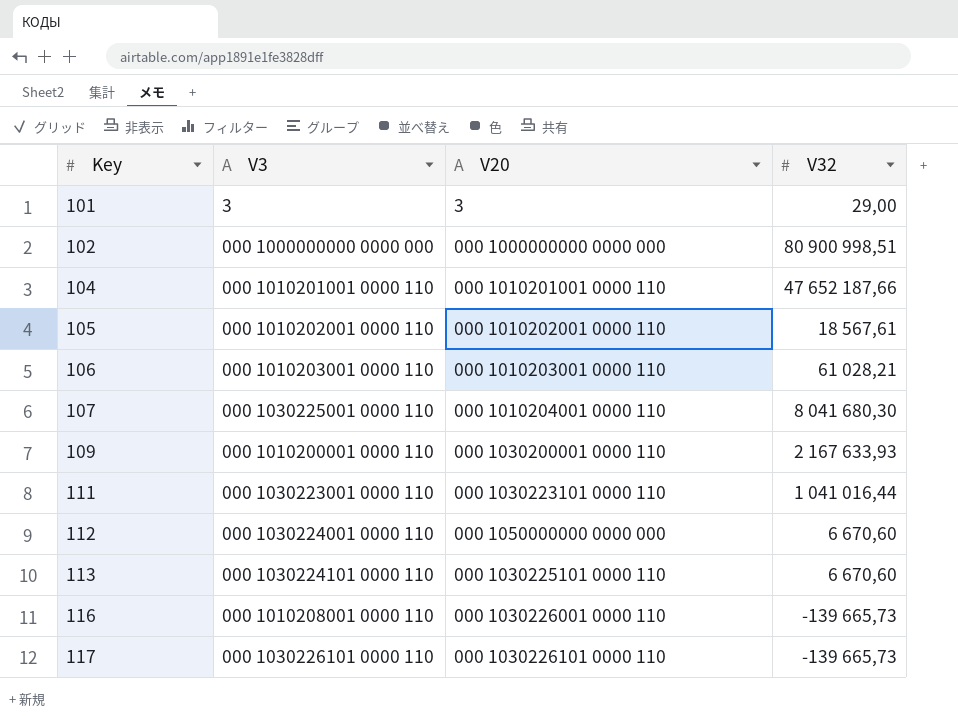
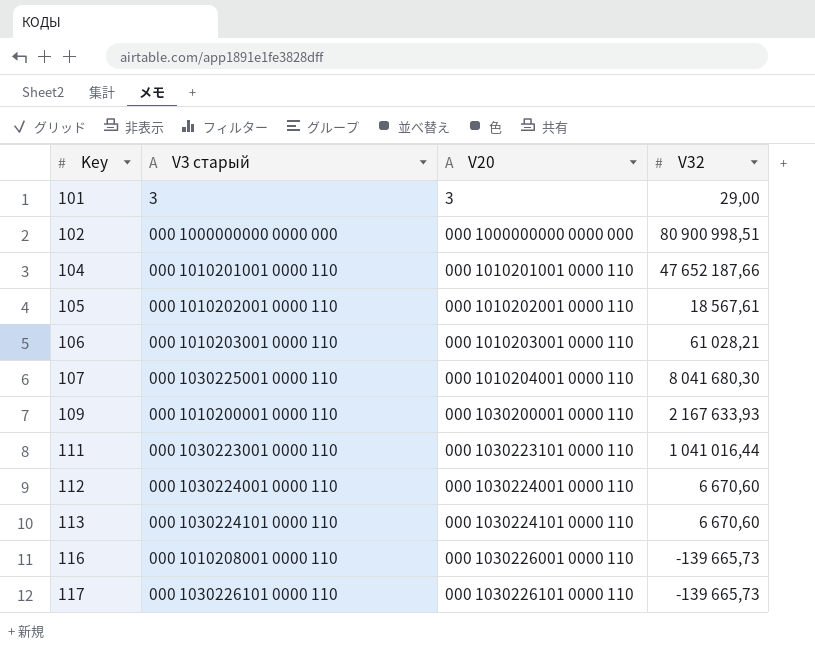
column name: V3 -> V3 старый
112 | V20: 000 1050000000 0000 000 -> 000 1030224001 0000 110
113 | V20: 000 1030225101 0000 110 -> 000 1030224101 0000 110

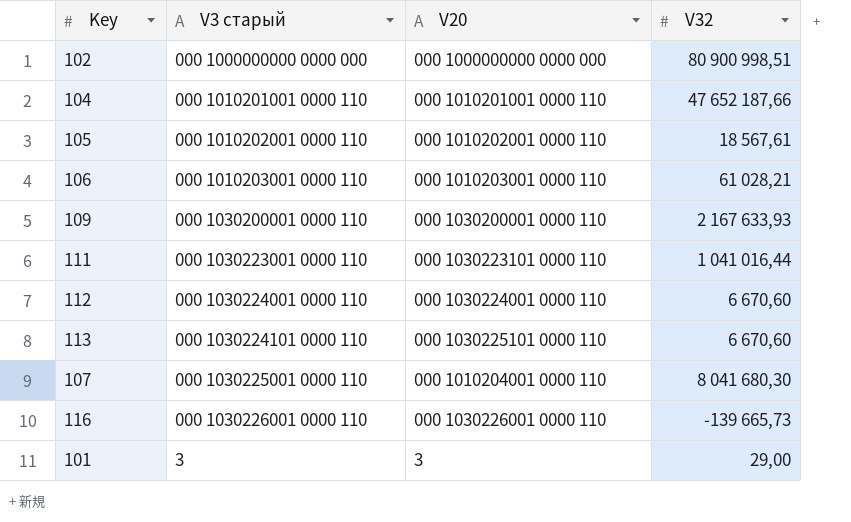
row order: Key ascending -> V3 старый ascending
row 117: 000 1030226101 0000 110 | 000 1030226101 0000 110 | -139 665,73 -> none
109 | V3 старый: 000 1010200001 0000 110 -> 000 1030200001 0000 110
113 | V20: 000 1030224101 0000 110 -> 000 1030225101 0000 110
116 | V3 старый: 000 1010208001 0000 110 -> 000 1030226001 0000 110

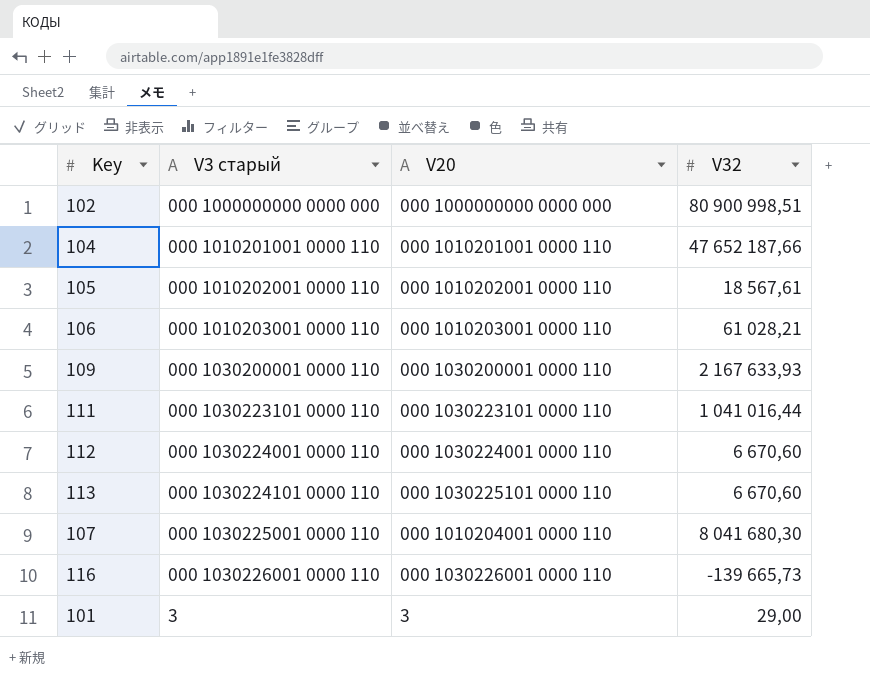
111 | V3 старый: 000 1030223001 0000 110 -> 000 1030223101 0000 110

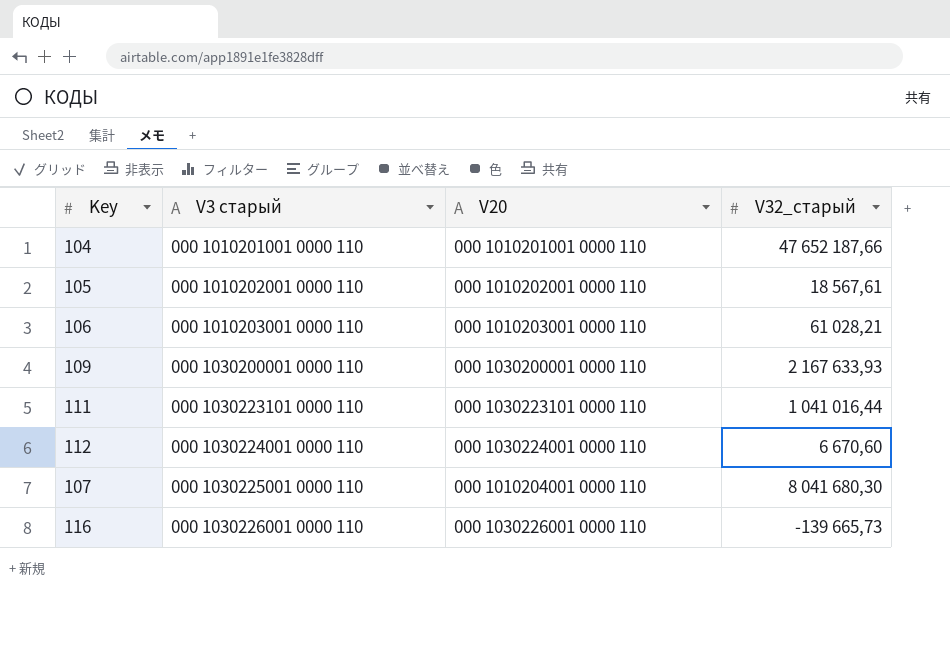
column name: V32 -> V32_старый
row 102: 000 1000000000 0000 000 | 000 1000000000 0000 000 | 80 900 998,51 -> none
row 113: 000 1030224101 0000 110 | 000 1030225101 0000 110 | 6 670,60 -> none
row 101: 3 | 3 | 29,00 -> none

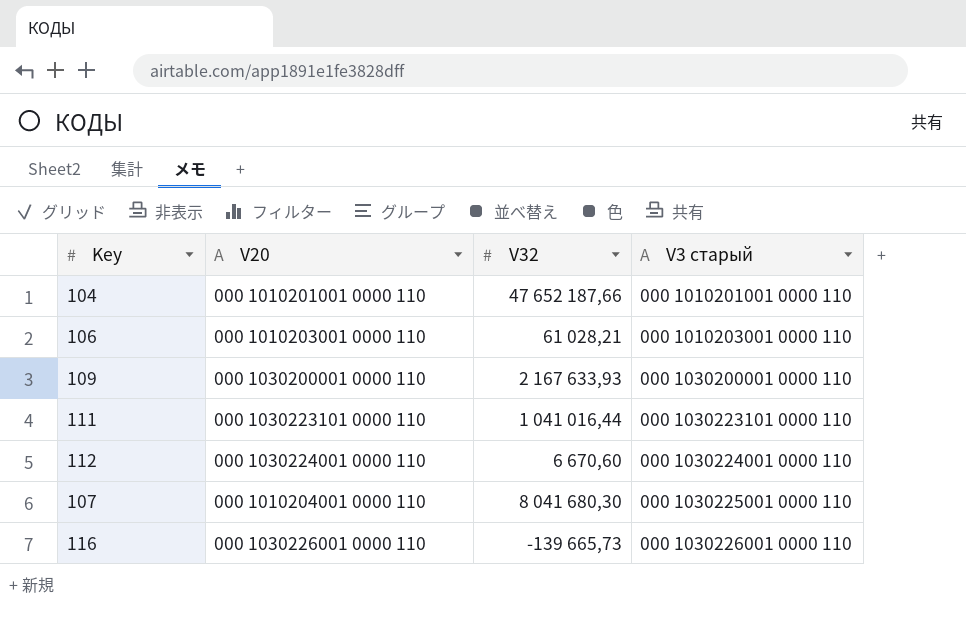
column name: V32_старый -> V32
column V3 старый | position: 2 -> 4
row 105: 000 1010202001 0000 110 | 000 1010202001 0000 110 | 18 567,61 -> none

